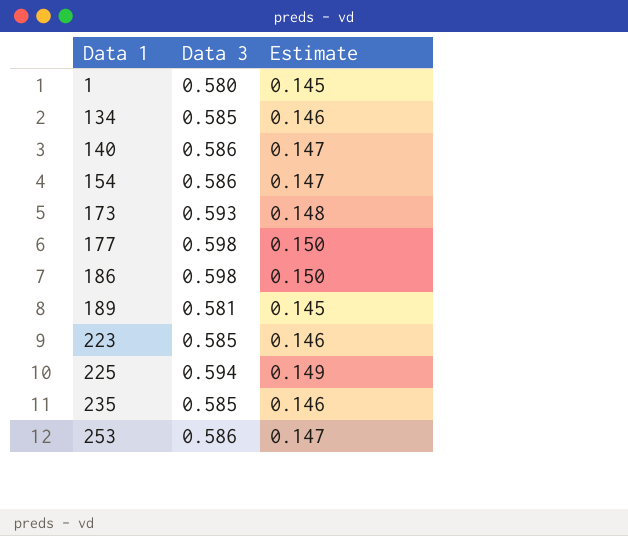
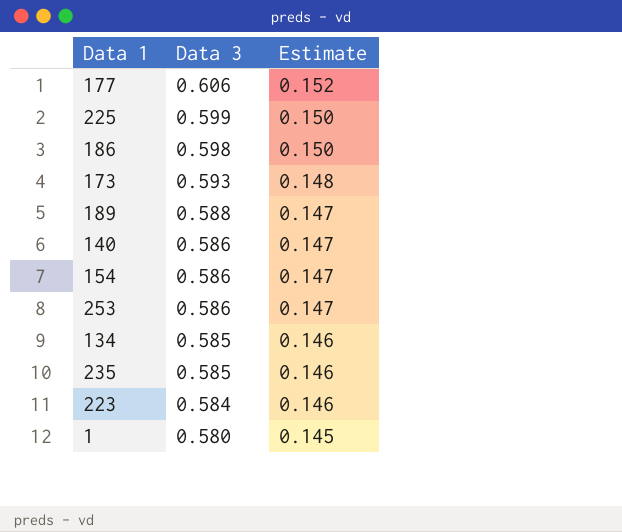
row order: Data 1 ascending -> Data 3 descending
177 | Data 3: 0.598 -> 0.606
177 | Estimate: 0.150 -> 0.152
225 | Data 3: 0.594 -> 0.599
225 | Estimate: 0.149 -> 0.150
189 | Data 3: 0.581 -> 0.588
189 | Estimate: 0.145 -> 0.147
223 | Data 3: 0.585 -> 0.584

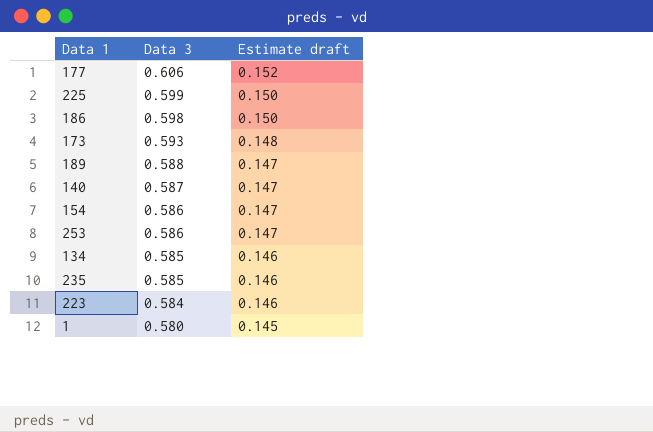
column name: Estimate -> Estimate draft
140 | Data 3: 0.586 -> 0.587

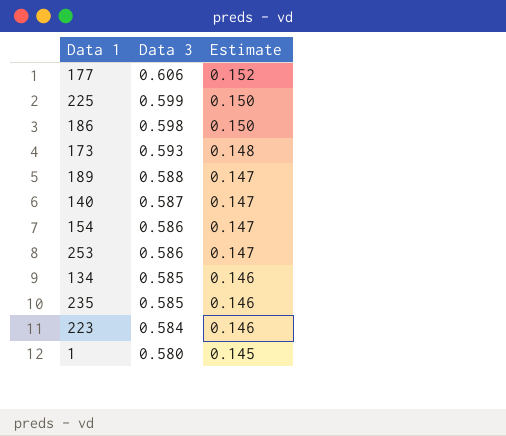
column name: Estimate draft -> Estimate

